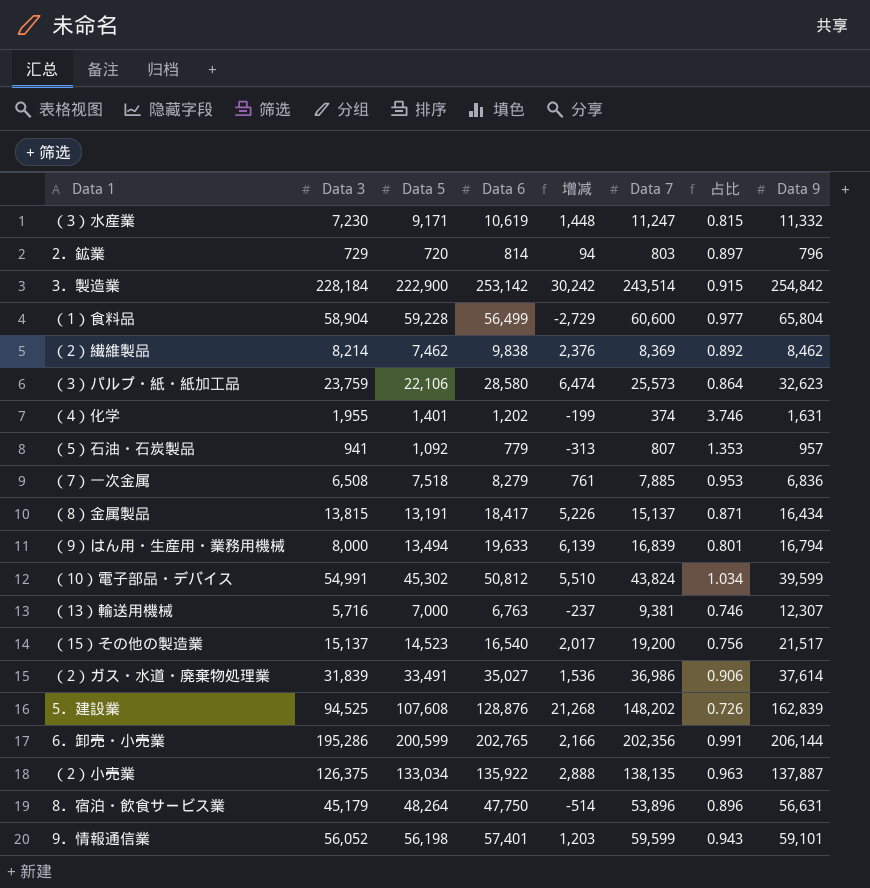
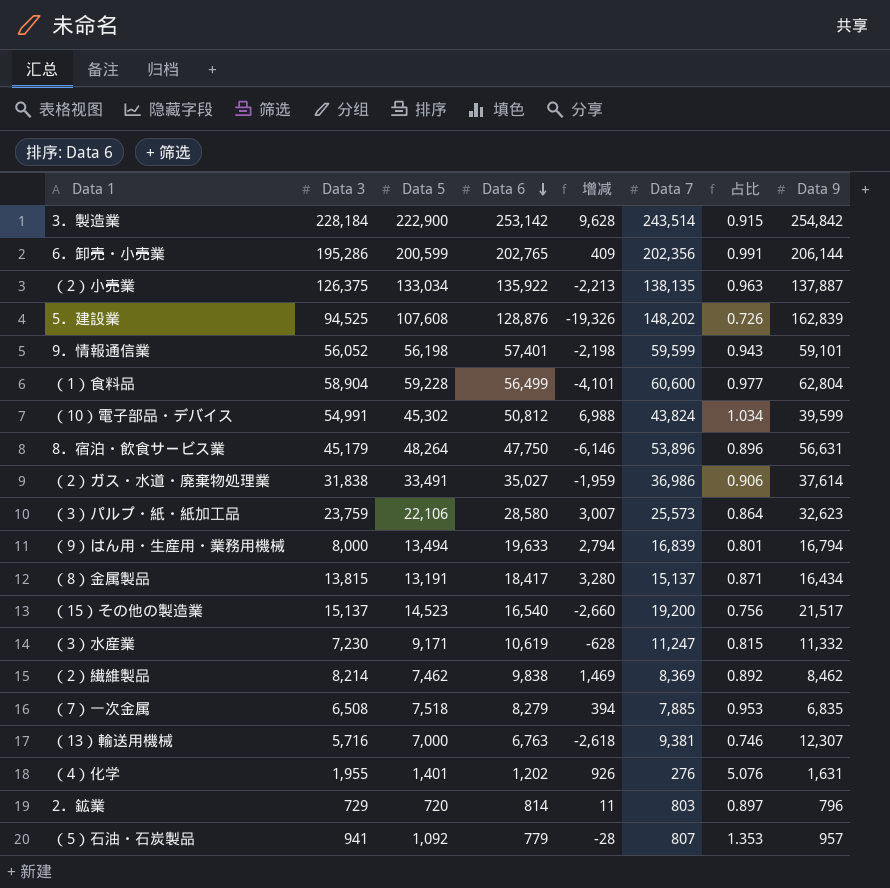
row order: none -> Data 6 descending
column 增减 | formula: [Data 6] - [Data 5] -> [Data 6] - [Data 7]
（1）食料品 | Data 9: 65,804 -> 62,804
（2）ガス・水道・廃棄物処理業 | Data 3: 31,839 -> 31,838
（7）一次金属 | Data 9: 6,836 -> 6,835
（4）化学 | Data 7: 374 -> 276
（4）化学 | 占比: 3.746 -> 5.076

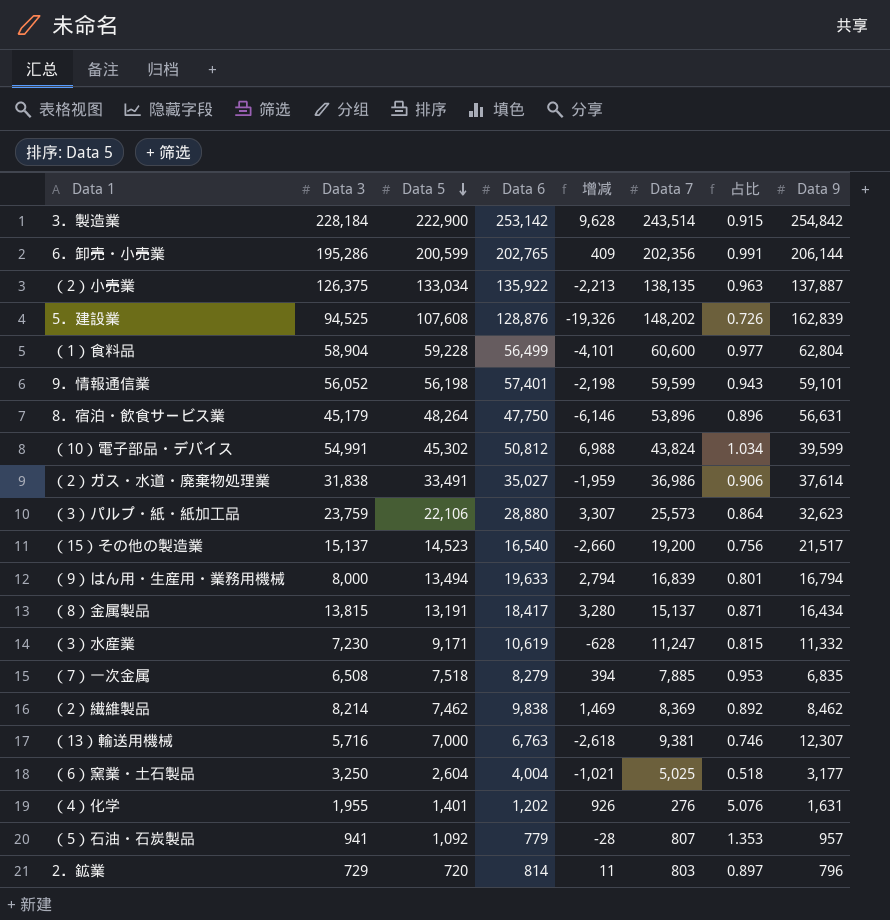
row order: Data 6 descending -> Data 5 descending
（3）パルプ・紙・紙加工品 | Data 6: 28,580 -> 28,880
（3）パルプ・紙・紙加工品 | 增减: 3,007 -> 3,307
row （6）窯業・土石製品: none -> 3,250 | 2,604 | 4,004 | -1,021 | 5,025 | 0.518 | 3,177

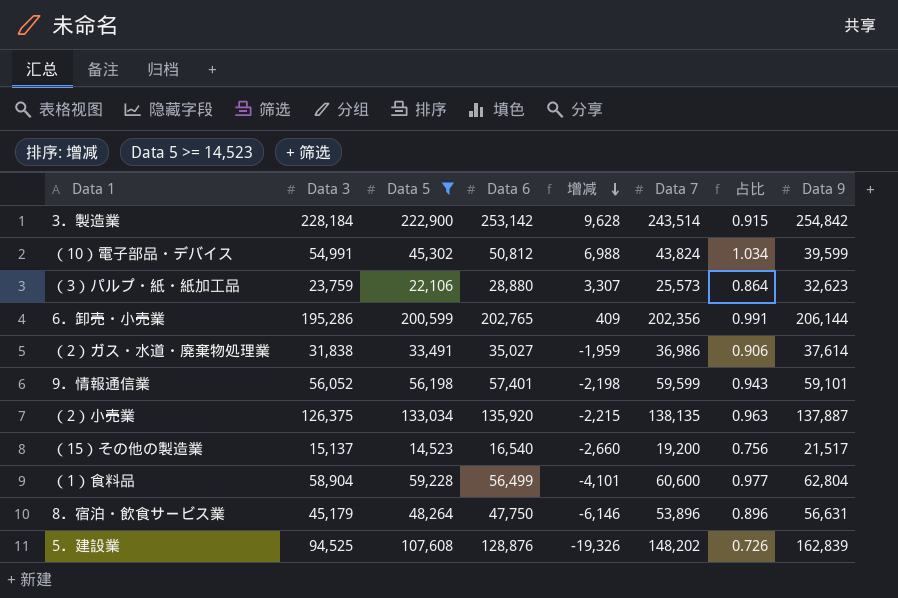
filter: none -> Data 5 >= 14,523
row order: Data 5 descending -> 增减 descending
（2）小売業 | Data 6: 135,922 -> 135,920
（2）小売業 | 增减: -2,213 -> -2,215

